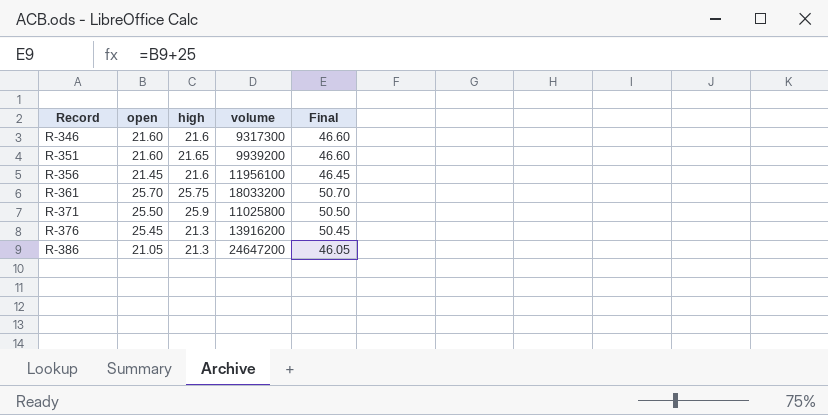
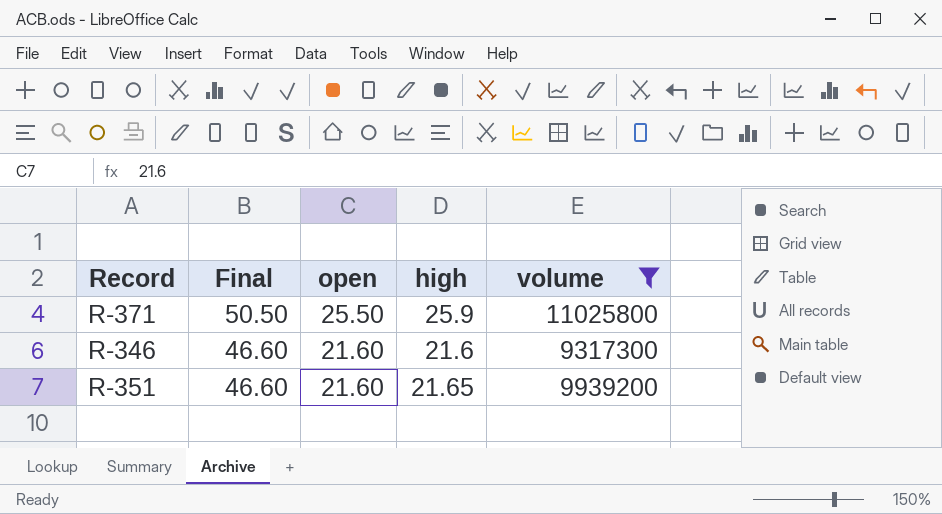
filter: none -> volume <= 11025800
row order: Record ascending -> Final descending
column Final | position: 5 -> 2

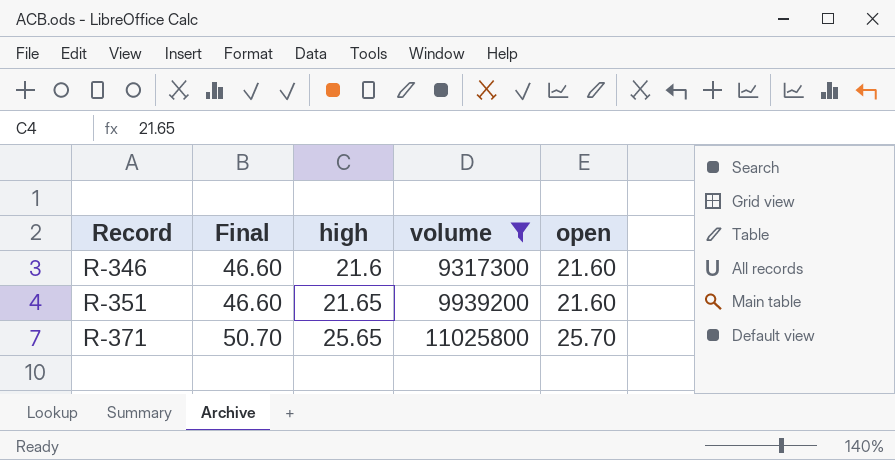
row order: Final descending -> Record ascending
column open | position: 3 -> 5
R-371 | Final: 50.50 -> 50.70
R-371 | high: 25.9 -> 25.65
R-371 | open: 25.50 -> 25.70

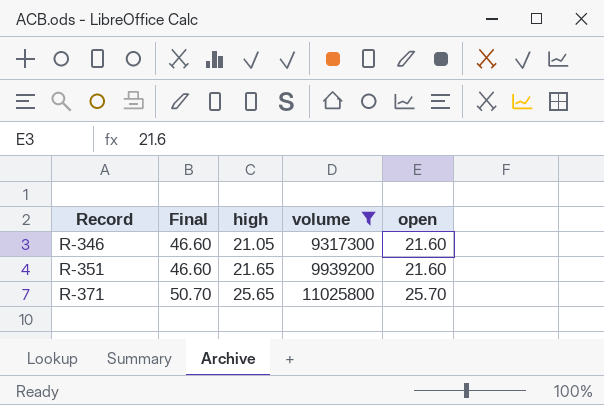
R-346 | high: 21.6 -> 21.05

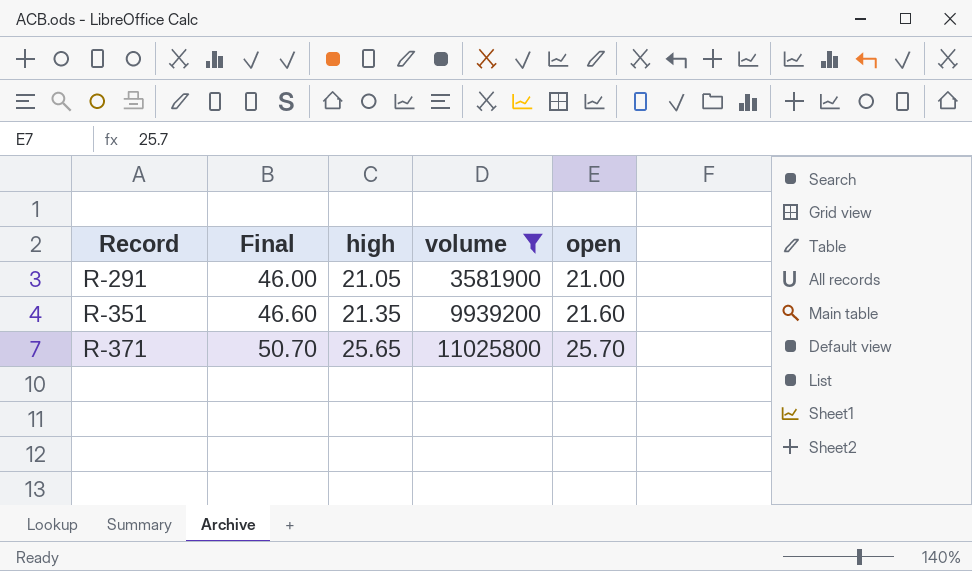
row R-346: 46.60 | 21.05 | 9317300 | 21.60 -> none
row R-291: none -> 46.00 | 21.05 | 3581900 | 21.00
R-351 | high: 21.65 -> 21.35

